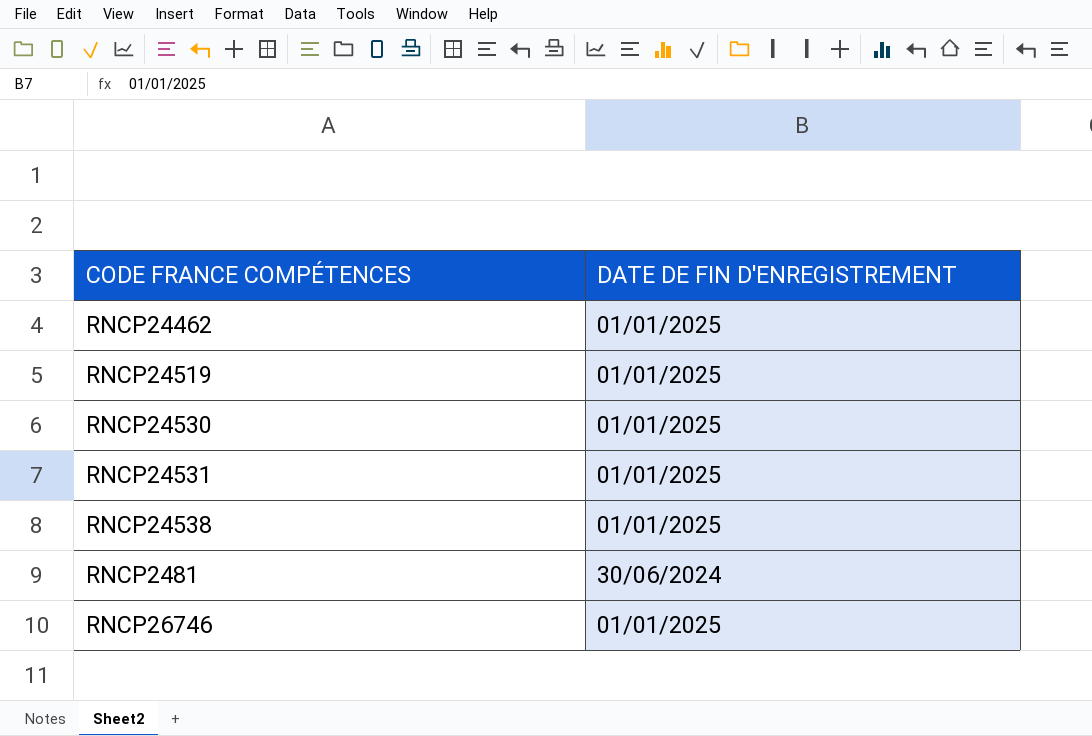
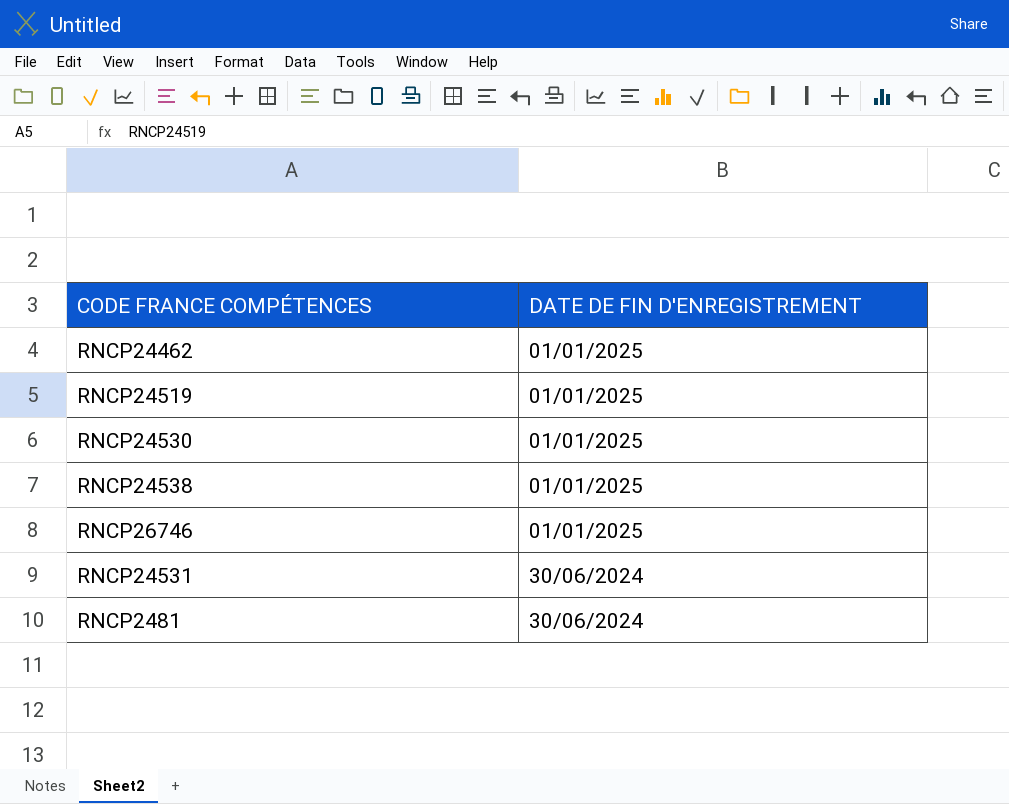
row order: none -> DATE DE FIN D'ENREGISTREMENT descending
RNCP24531 | DATE DE FIN D'ENREGISTREMENT: 01/01/2025 -> 30/06/2024

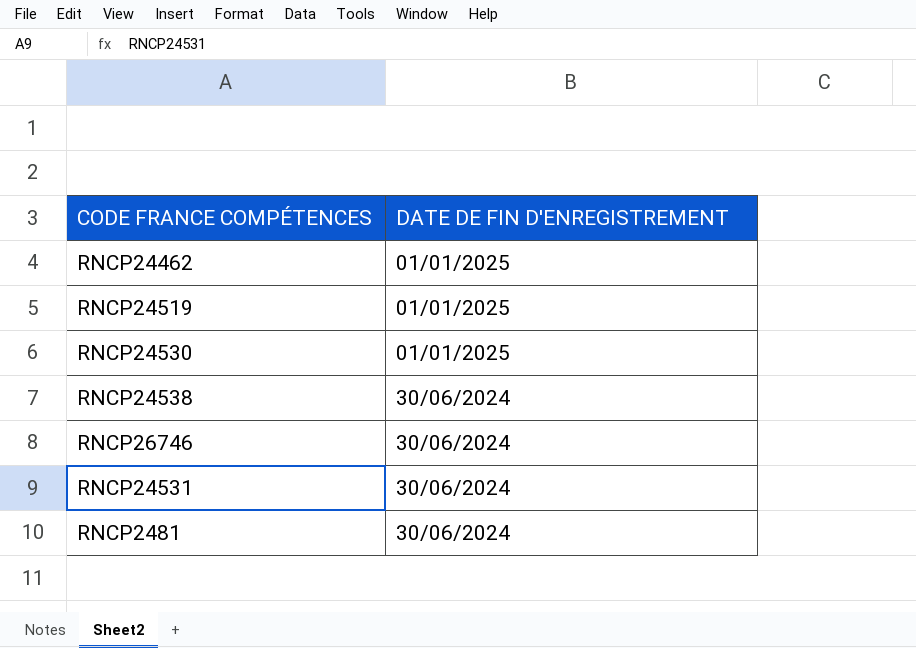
RNCP24538 | DATE DE FIN D'ENREGISTREMENT: 01/01/2025 -> 30/06/2024
RNCP26746 | DATE DE FIN D'ENREGISTREMENT: 01/01/2025 -> 30/06/2024

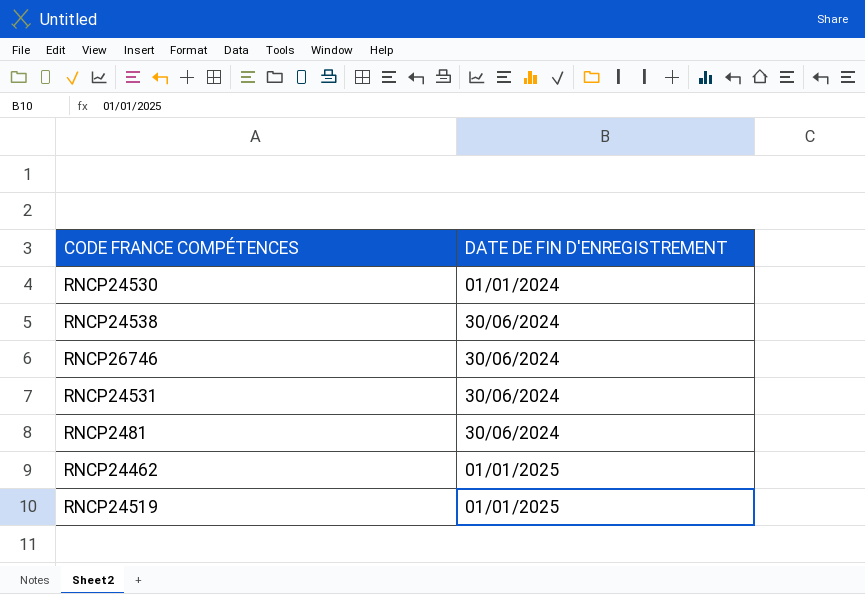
row order: DATE DE FIN D'ENREGISTREMENT descending -> DATE DE FIN D'ENREGISTREMENT ascending
RNCP24530 | DATE DE FIN D'ENREGISTREMENT: 01/01/2025 -> 01/01/2024

